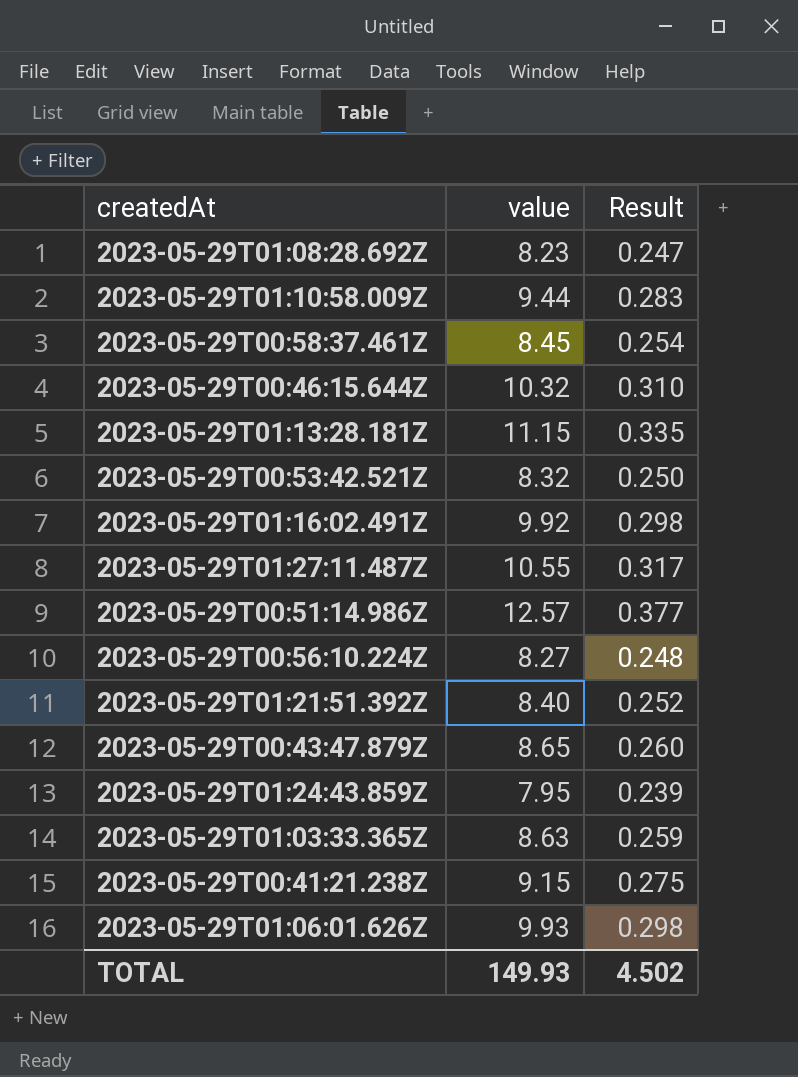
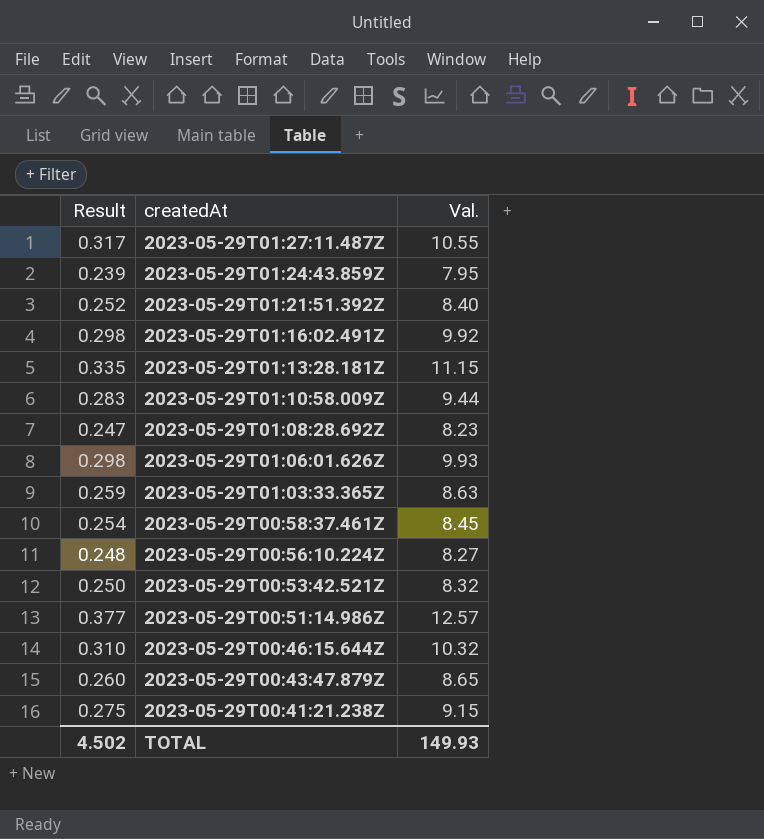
row order: none -> createdAt descending
column Result | position: 3 -> 1
column name: value -> Val.

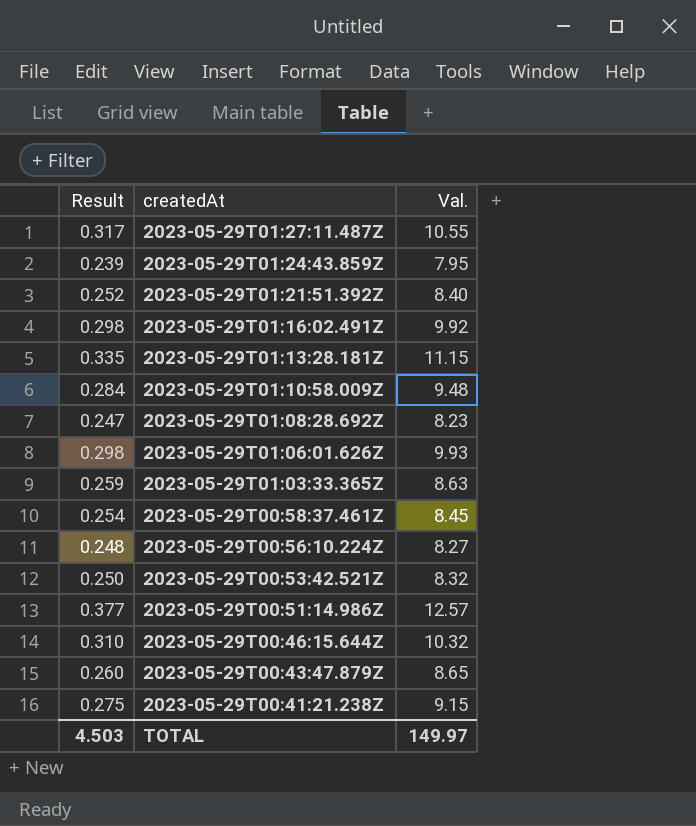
2023-05-29T01:10:58.009Z | Result: 0.283 -> 0.284
2023-05-29T01:10:58.009Z | Val.: 9.44 -> 9.48
TOTAL | Result: 4.502 -> 4.503
TOTAL | Val.: 149.93 -> 149.97

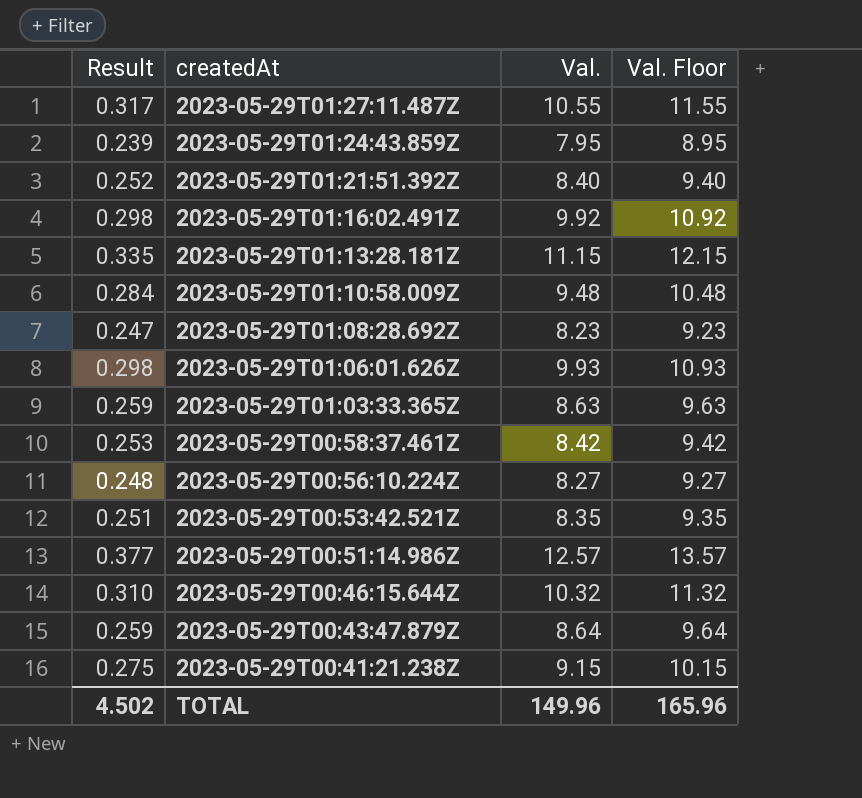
column Val. Floor | formula: none -> [Val.] + 1
2023-05-29T00:58:37.461Z | Result: 0.254 -> 0.253
2023-05-29T00:58:37.461Z | Val.: 8.45 -> 8.42
2023-05-29T00:53:42.521Z | Result: 0.250 -> 0.251
2023-05-29T00:53:42.521Z | Val.: 8.32 -> 8.35
2023-05-29T00:43:47.879Z | Result: 0.260 -> 0.259
2023-05-29T00:43:47.879Z | Val.: 8.65 -> 8.64
TOTAL | Result: 4.503 -> 4.502
TOTAL | Val.: 149.97 -> 149.96

